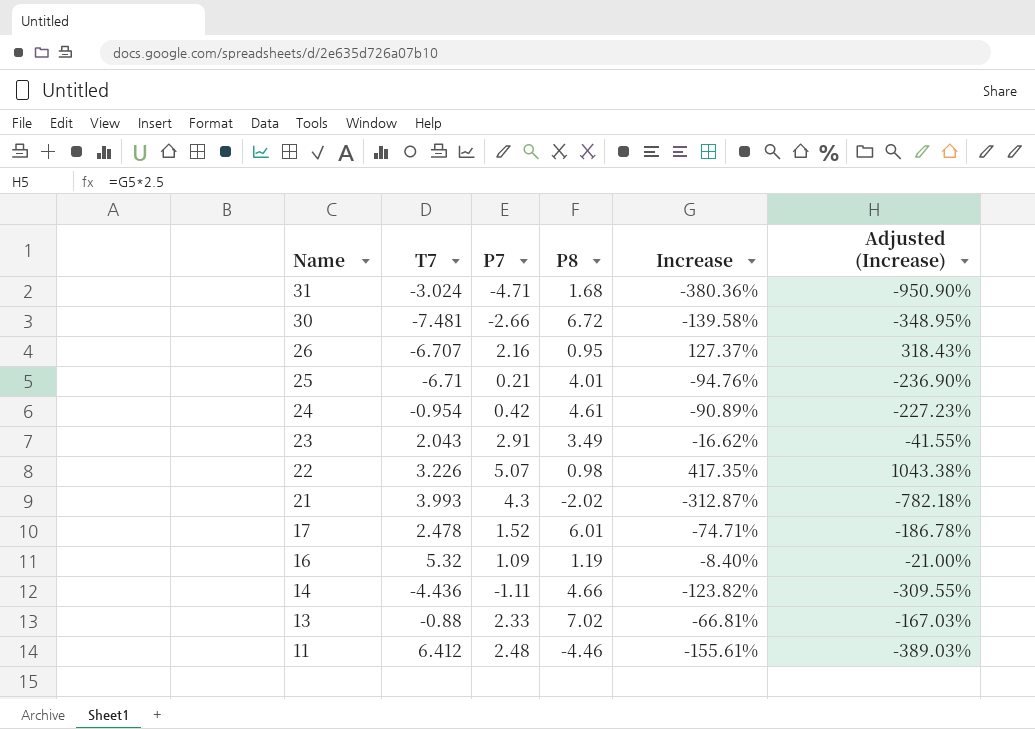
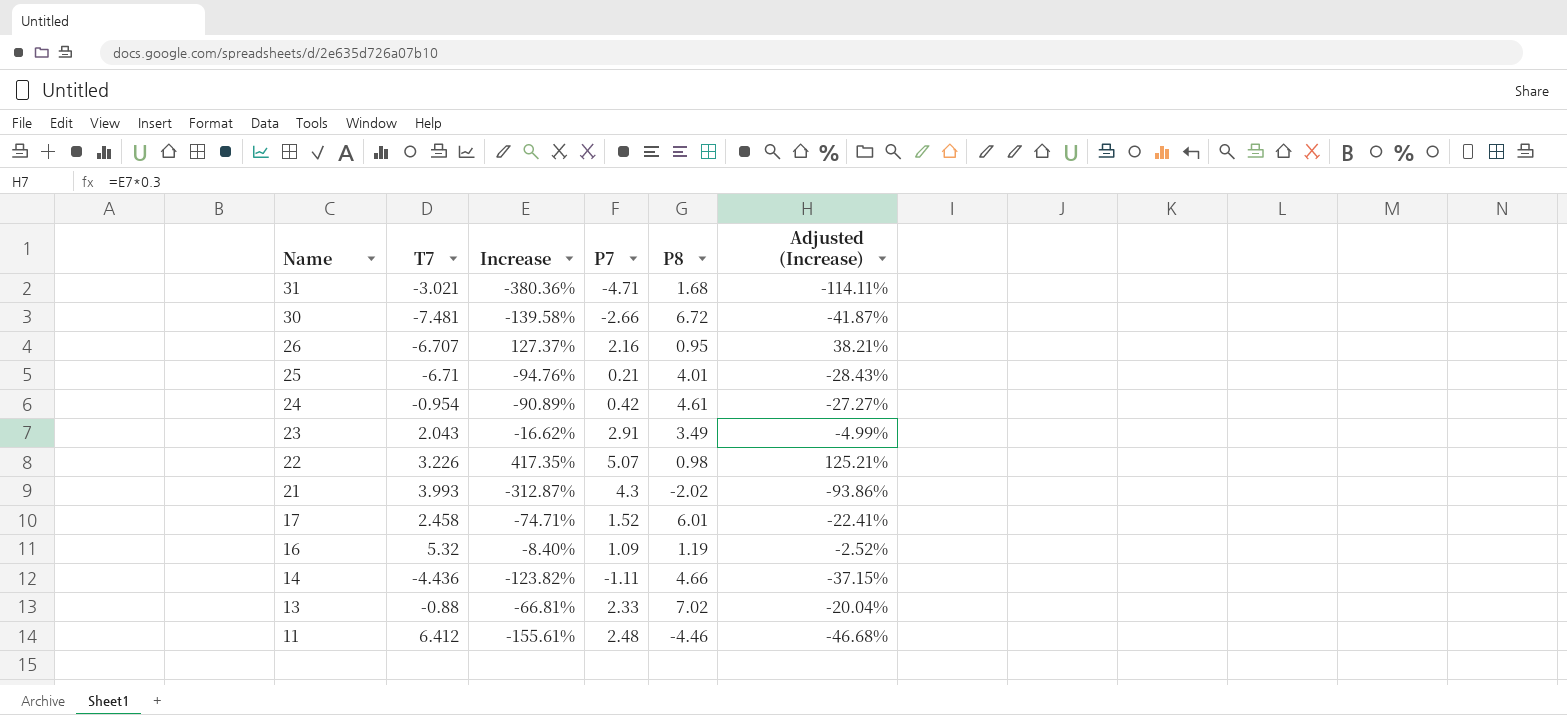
column Increase | position: 5 -> 3
column Adjusted (Increase) | formula: [Increase] * 2.5 -> [Increase] * 0.3
31 | T7: -3.024 -> -3.021
17 | T7: 2.478 -> 2.458

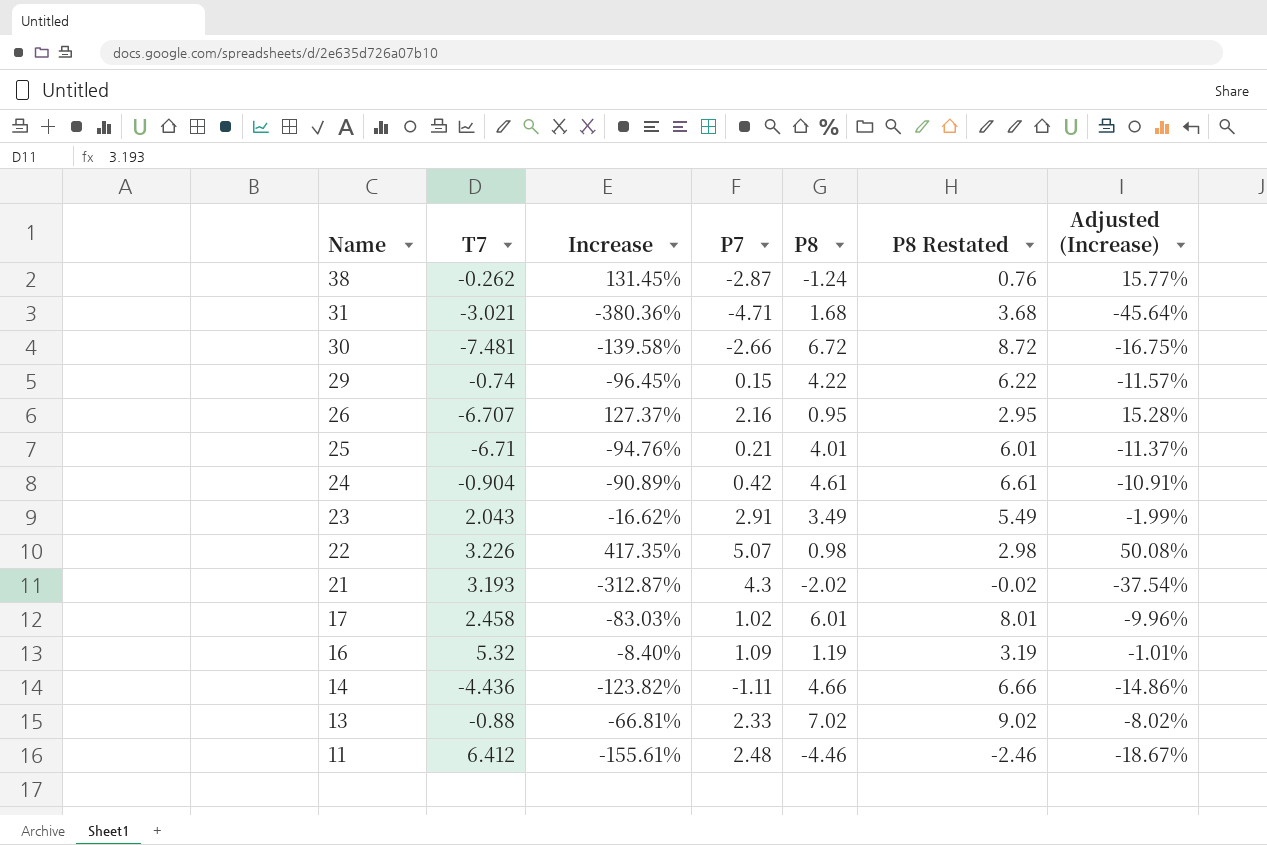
column P8 Restated | formula: none -> [P8] + 2
column Adjusted (Increase) | formula: [Increase] * 0.3 -> [Increase] * 0.12
row 38: none -> -0.262 | 131.45% | -2.87 | -1.24 | 0.76 | 15.77%
row 29: none -> -0.74 | -96.45% | 0.15 | 4.22 | 6.22 | -11.57%
24 | T7: -0.954 -> -0.904
21 | T7: 3.993 -> 3.193
17 | Increase: -74.71% -> -83.03%
17 | P7: 1.52 -> 1.02

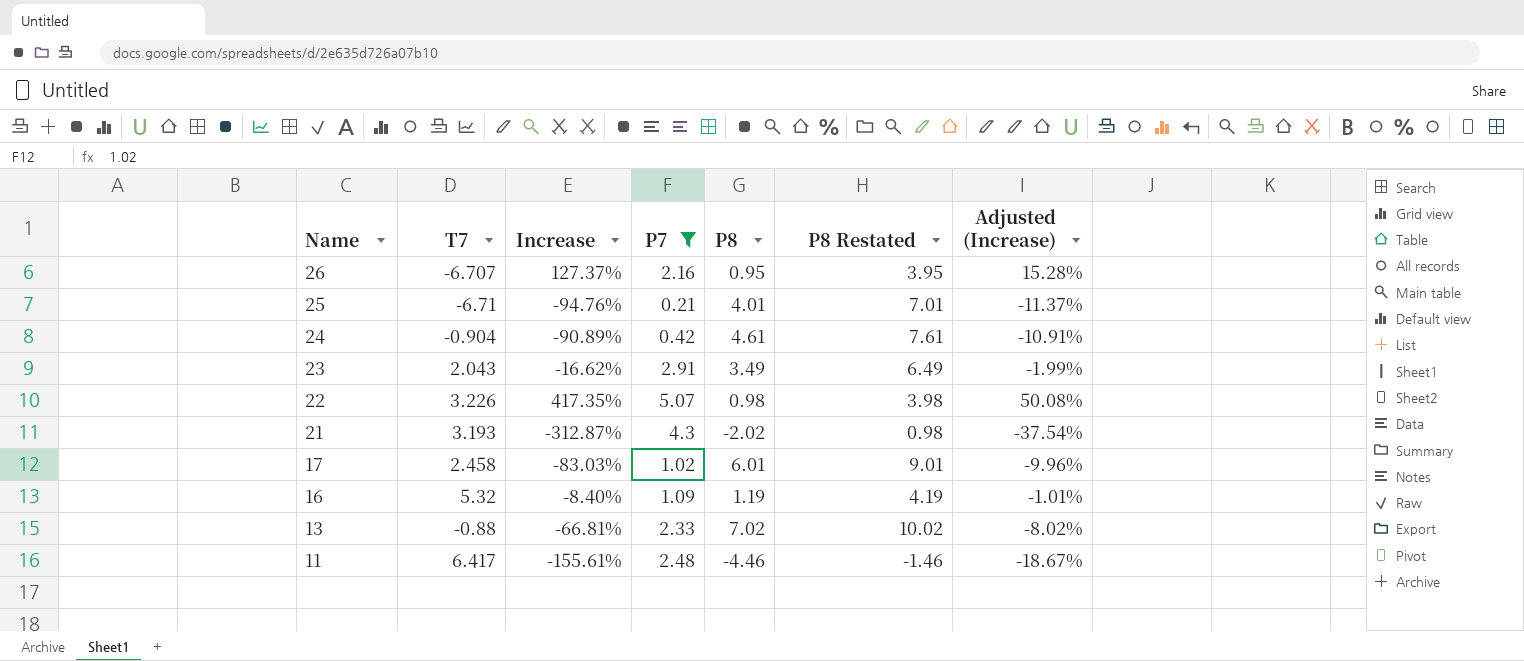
filter: none -> P7 >= 0.21
column P8 Restated | formula: [P8] + 2 -> [P8] + 3
11 | T7: 6.412 -> 6.417

